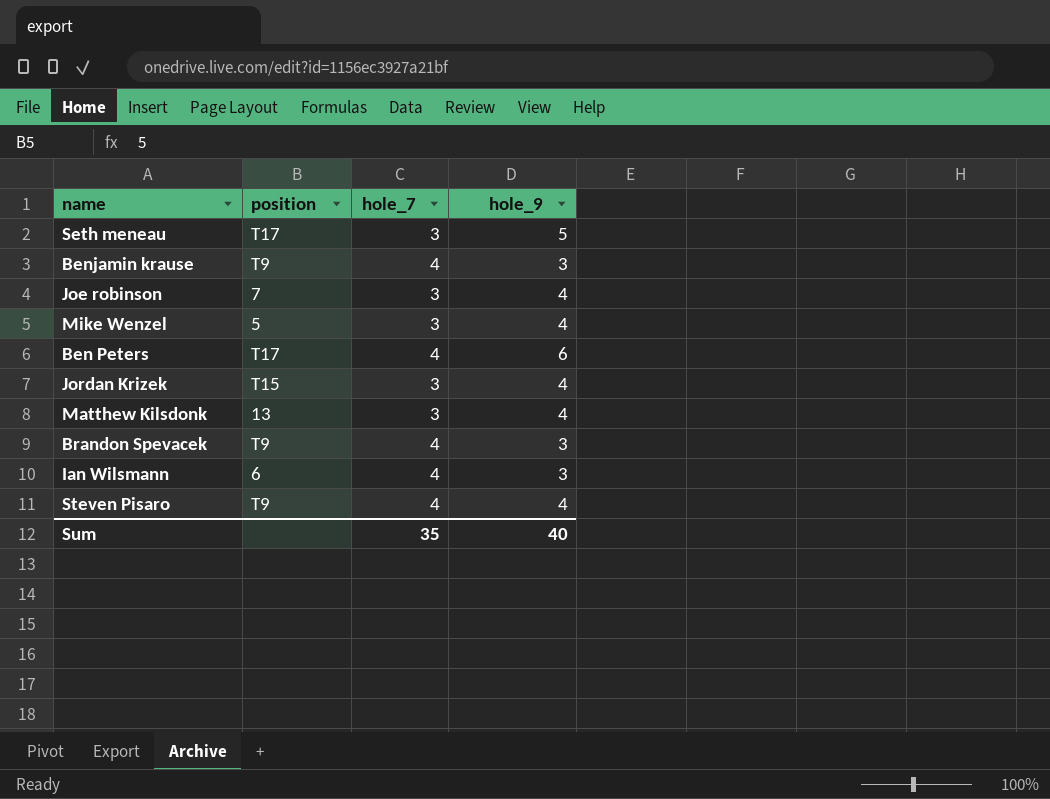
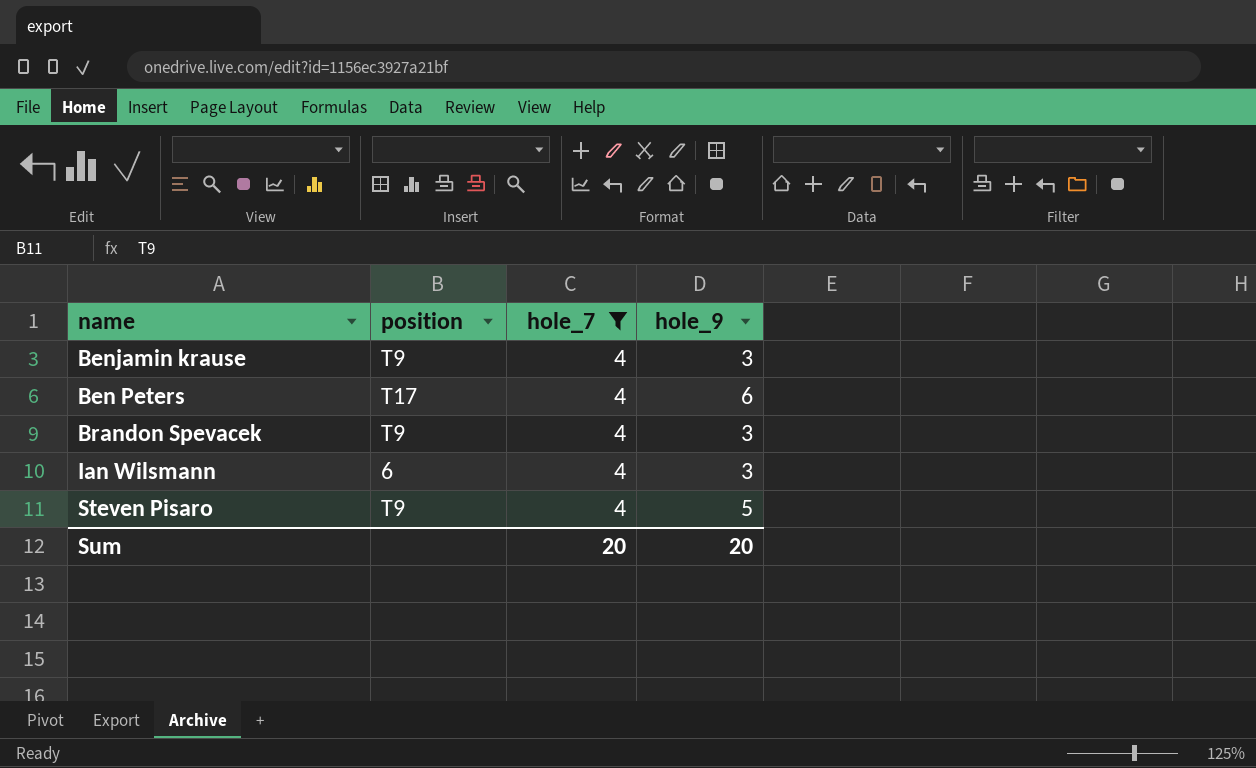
filter: none -> hole_7 = 4
Steven Pisaro | hole_9: 4 -> 5
Sum | hole_7: 35 -> 20
Sum | hole_9: 40 -> 20

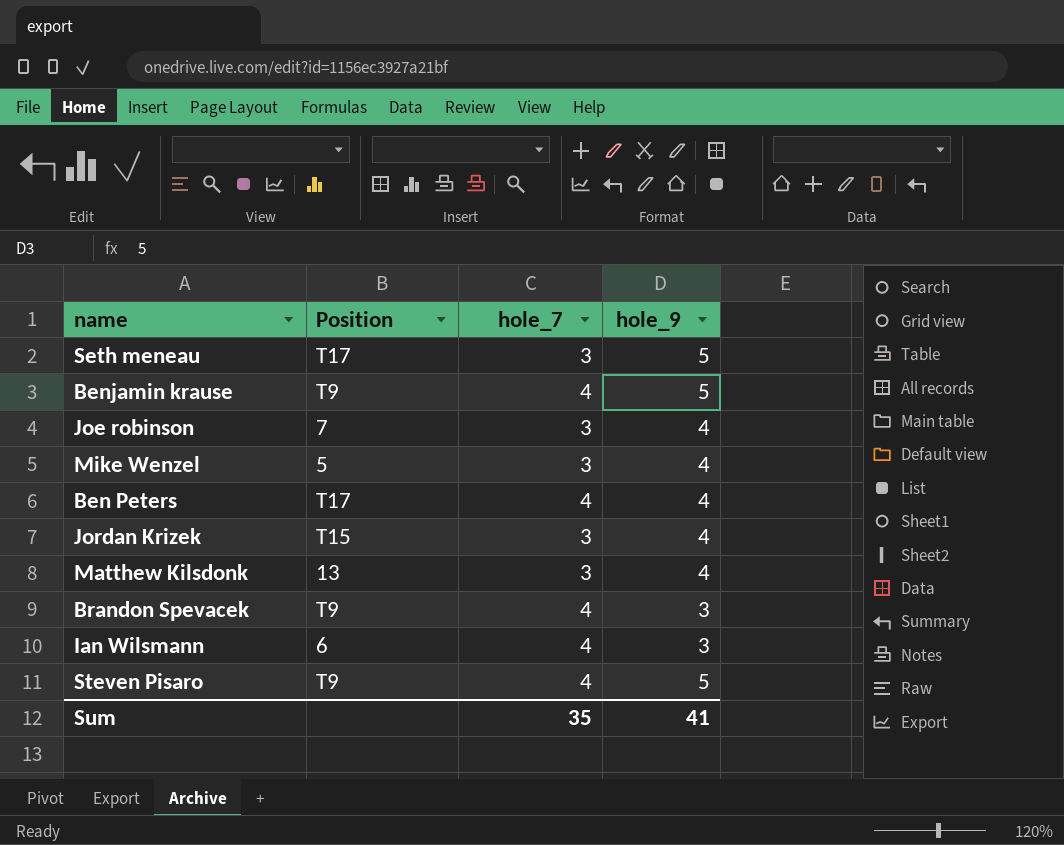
filter: hole_7 = 4 -> none
column name: position -> Position
Benjamin krause | hole_9: 3 -> 5
Ben Peters | hole_9: 6 -> 4
Sum | hole_7: 20 -> 35
Sum | hole_9: 20 -> 41

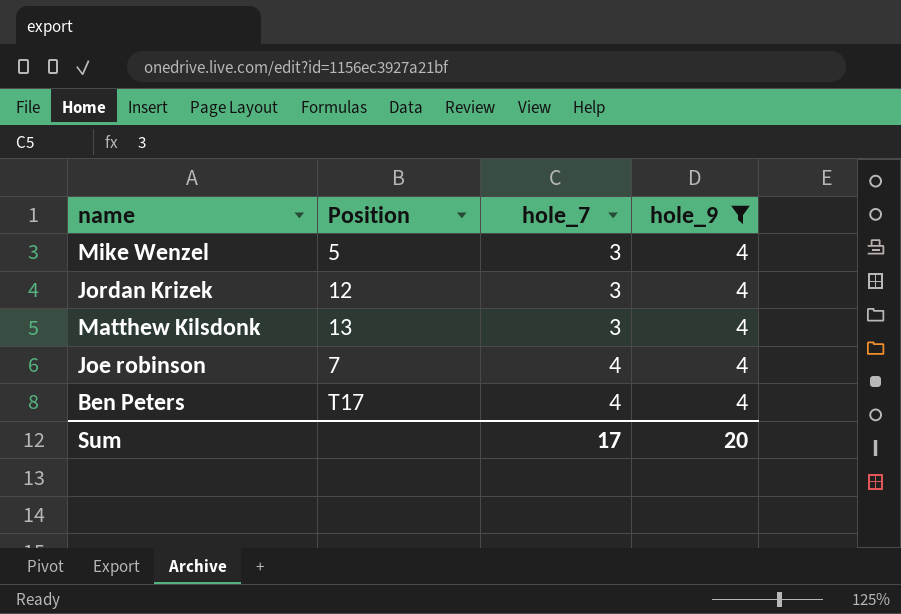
filter: none -> hole_9 = 4
row order: none -> hole_7 ascending
Jordan Krizek | Position: T15 -> 12
Joe robinson | hole_7: 3 -> 4
Sum | hole_7: 35 -> 17
Sum | hole_9: 41 -> 20

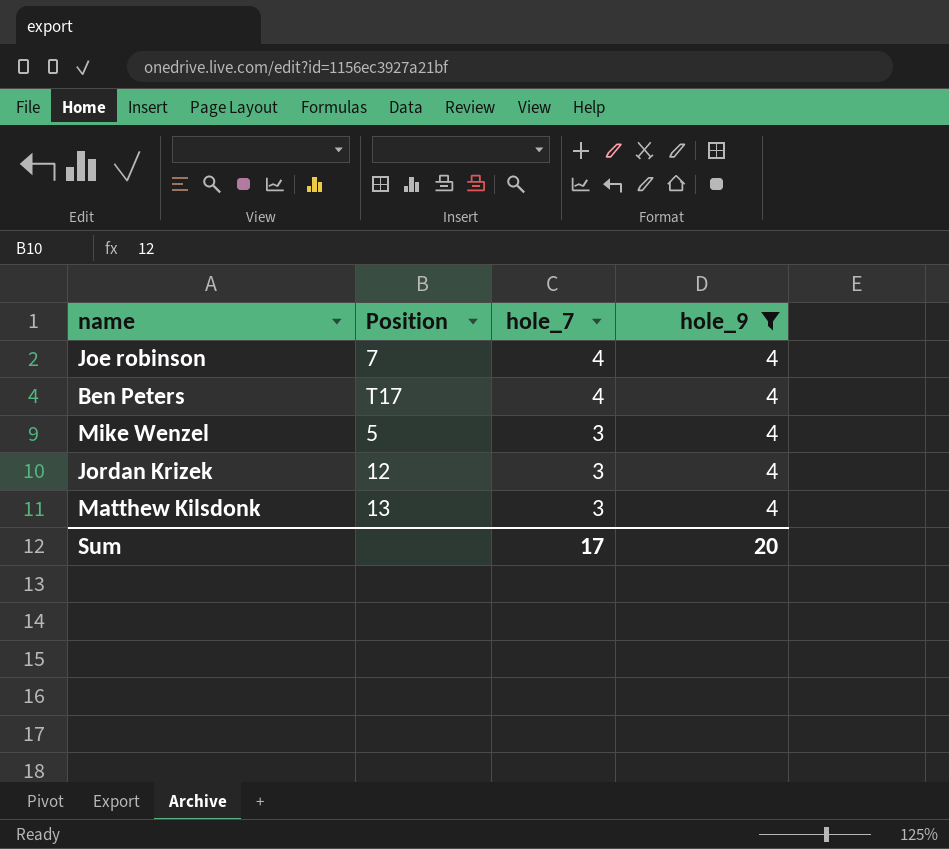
row order: hole_7 ascending -> hole_7 descending

